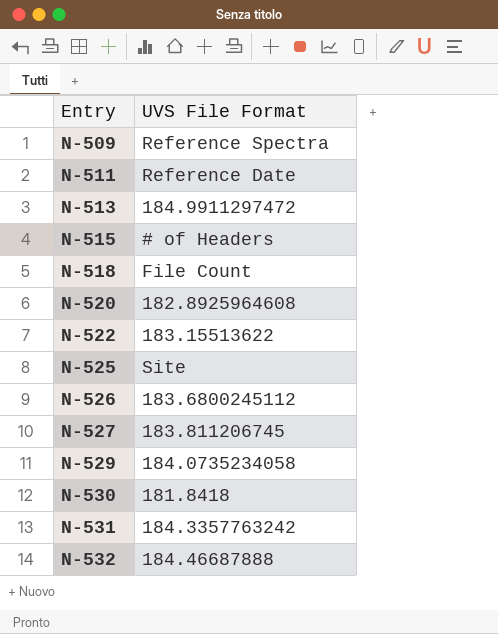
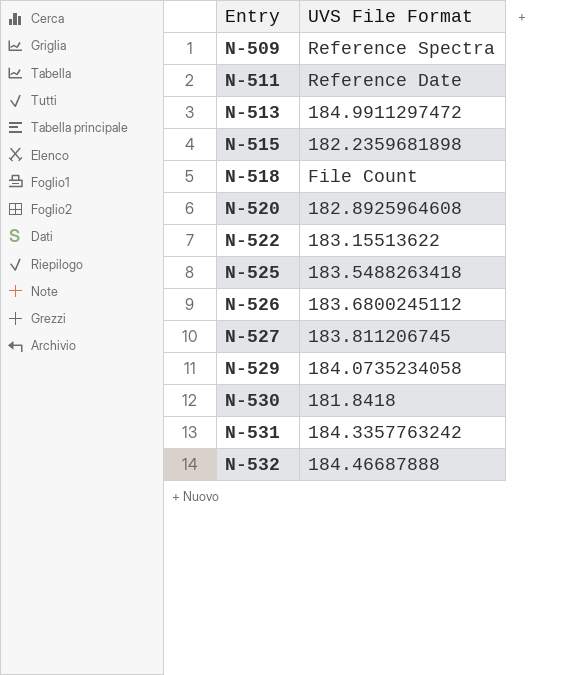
N-515 | UVS File Format: # of Headers -> 182.2359681898
N-525 | UVS File Format: Site -> 183.5488263418

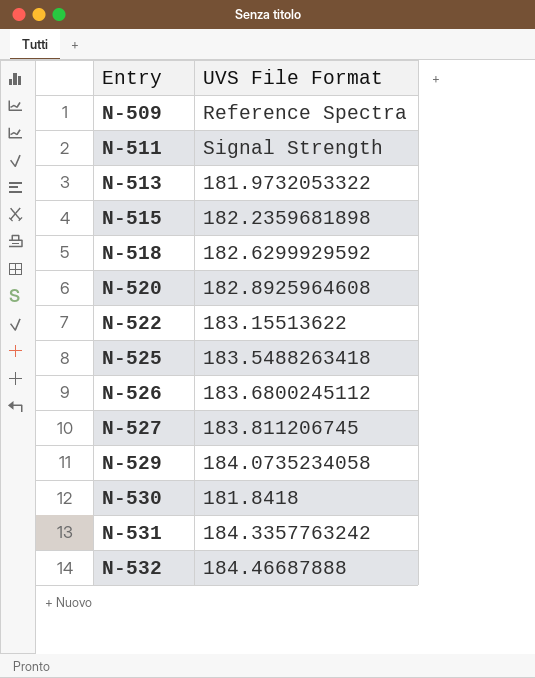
N-511 | UVS File Format: Reference Date -> Signal Strength
N-513 | UVS File Format: 184.9911297472 -> 181.9732053322
N-518 | UVS File Format: File Count -> 182.6299929592

